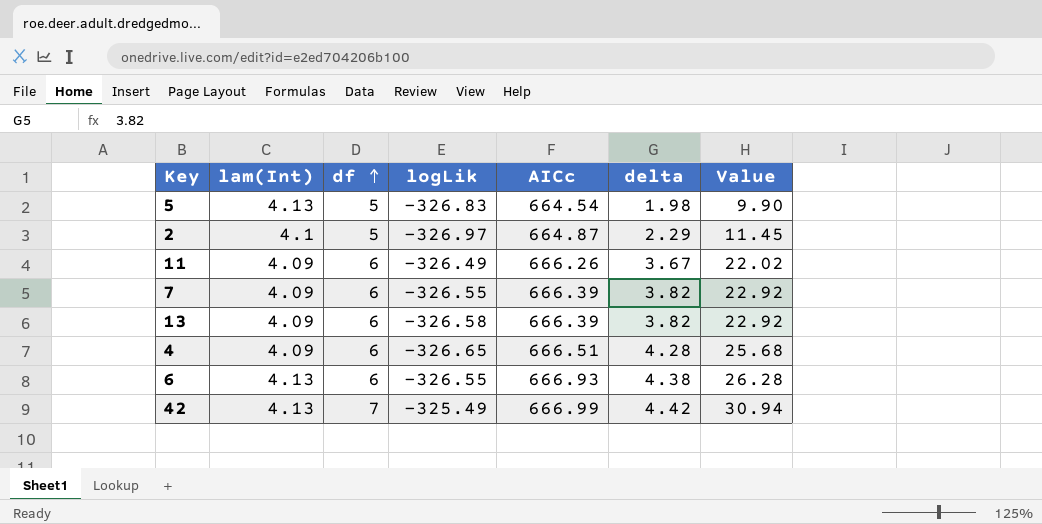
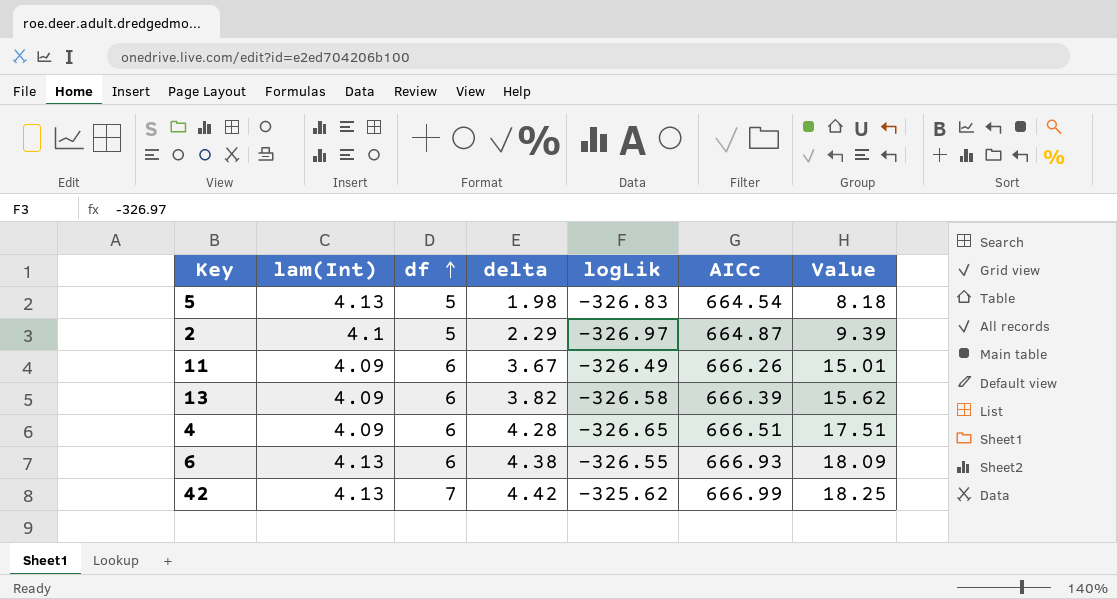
column delta | position: 6 -> 4
column Value | formula: [df] * [delta] -> [lam(Int)] * [delta]
row 7: 4.09 | 6 | -326.55 | 666.39 | 3.82 | 22.92 -> none
42 | logLik: -325.49 -> -325.62

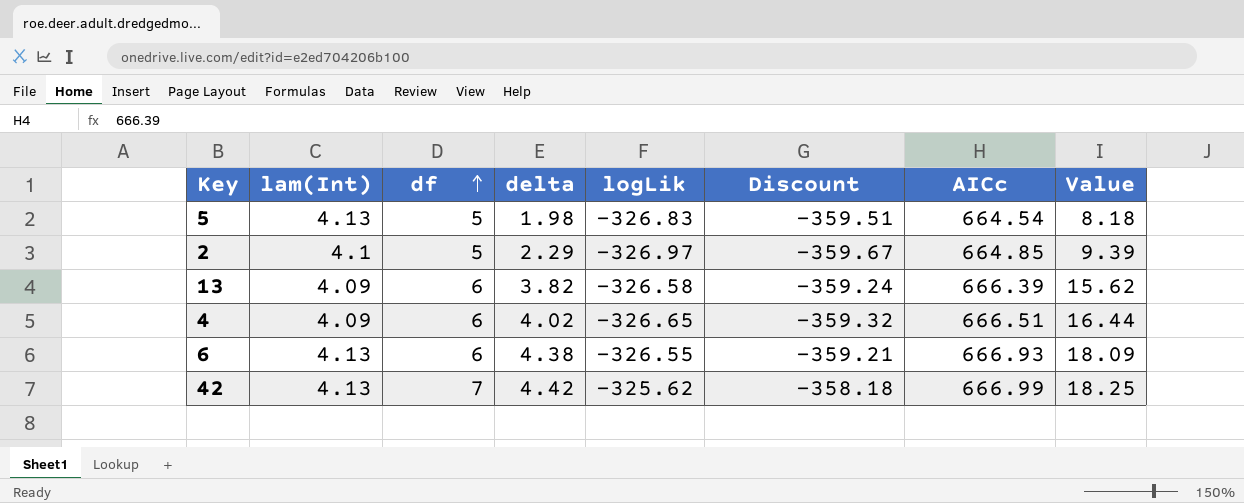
column Discount | formula: none -> [logLik] * 1.1
row 11: 4.09 | 6 | 3.67 | -326.49 | 666.26 | 15.01 -> none
2 | AICc: 664.87 -> 664.85
4 | delta: 4.28 -> 4.02
4 | Value: 17.51 -> 16.44

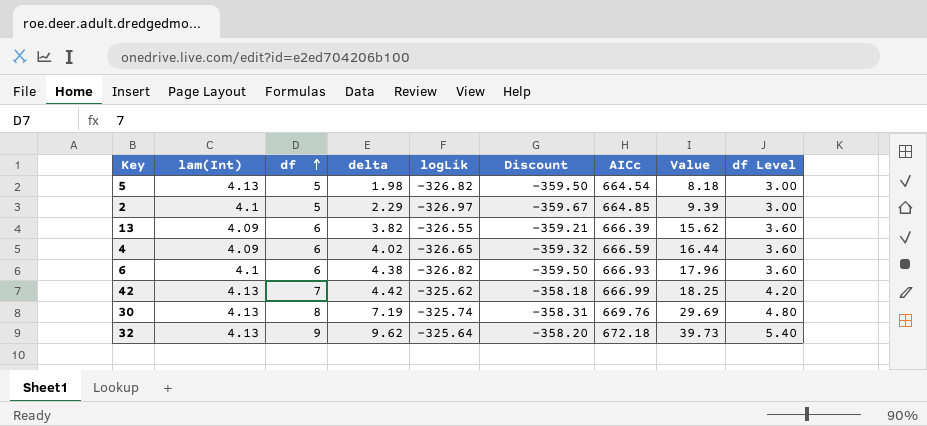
column df Level | formula: none -> [df] * 0.6
5 | logLik: -326.83 -> -326.82
5 | Discount: -359.51 -> -359.50
13 | logLik: -326.58 -> -326.55
13 | Discount: -359.24 -> -359.21
4 | AICc: 666.51 -> 666.59
6 | lam(Int): 4.13 -> 4.1
6 | logLik: -326.55 -> -326.82
6 | Discount: -359.21 -> -359.50
6 | Value: 18.09 -> 17.96
row 30: none -> 4.13 | 8 | 7.19 | -325.74 | -358.31 | 669.76 | 29.69 | 4.80
row 32: none -> 4.13 | 9 | 9.62 | -325.64 | -358.20 | 672.18 | 39.73 | 5.40

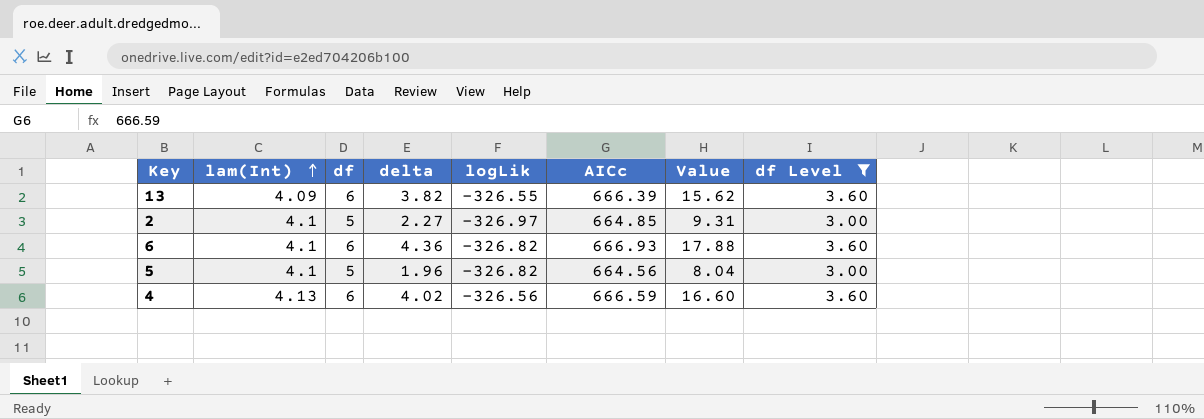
filter: none -> df Level <= 3.60
row order: df ascending -> lam(Int) ascending
column Discount | formula: [logLik] * 1.1 -> none
2 | delta: 2.29 -> 2.27
2 | Value: 9.39 -> 9.31
6 | delta: 4.38 -> 4.36
6 | Value: 17.96 -> 17.88
5 | lam(Int): 4.13 -> 4.1
5 | delta: 1.98 -> 1.96
5 | AICc: 664.54 -> 664.56
5 | Value: 8.18 -> 8.04
4 | lam(Int): 4.09 -> 4.13
4 | logLik: -326.65 -> -326.56
4 | Value: 16.44 -> 16.60

